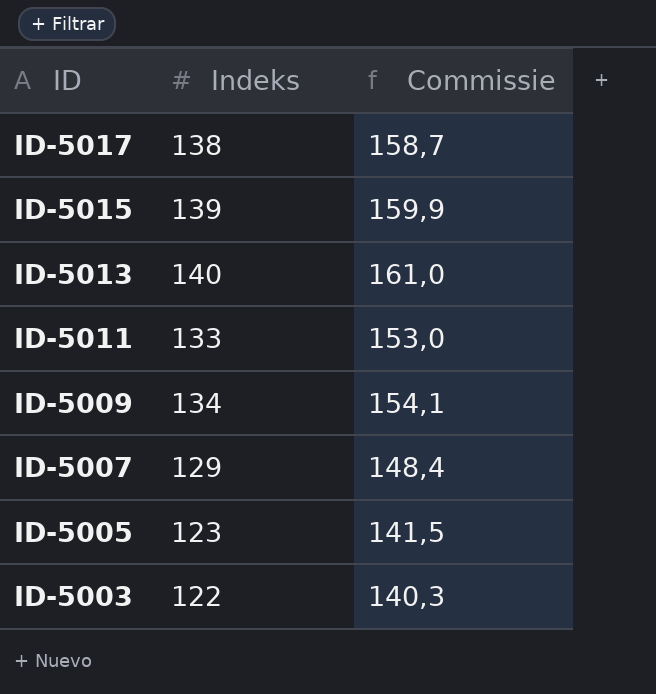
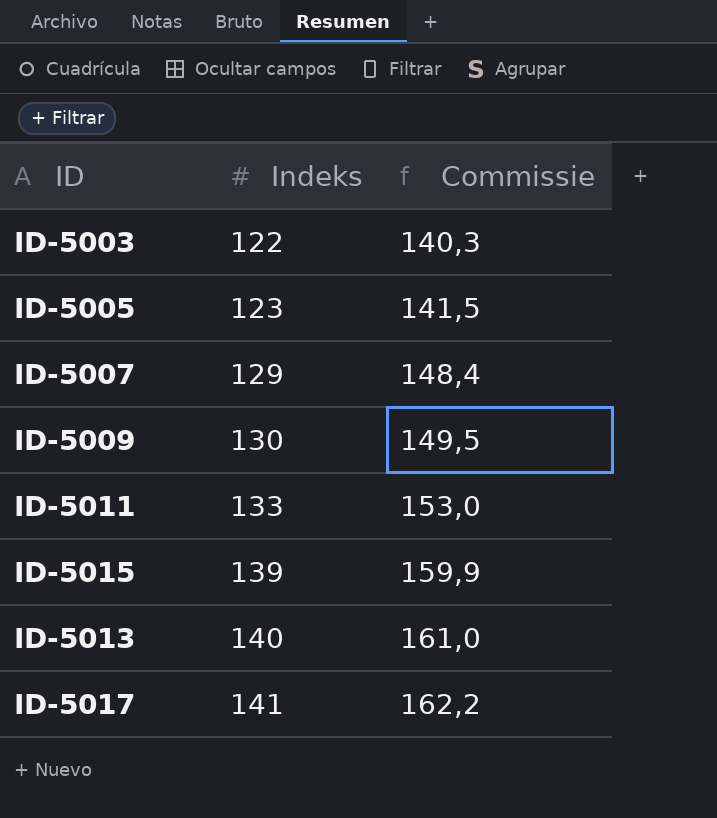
row order: ID descending -> Indeks ascending
ID-5009 | Indeks: 134 -> 130
ID-5009 | Commissie: 154,1 -> 149,5
ID-5017 | Indeks: 138 -> 141
ID-5017 | Commissie: 158,7 -> 162,2

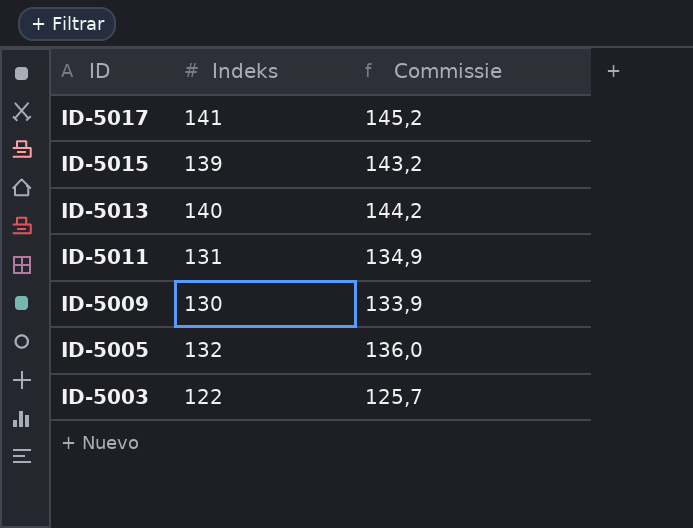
row order: Indeks ascending -> ID descending
column Commissie | formula: [Indeks] * 1,15 -> [Indeks] * 1,03
row ID-5007: 129 | 148,4 -> none
ID-5011 | Indeks: 133 -> 131
ID-5005 | Indeks: 123 -> 132

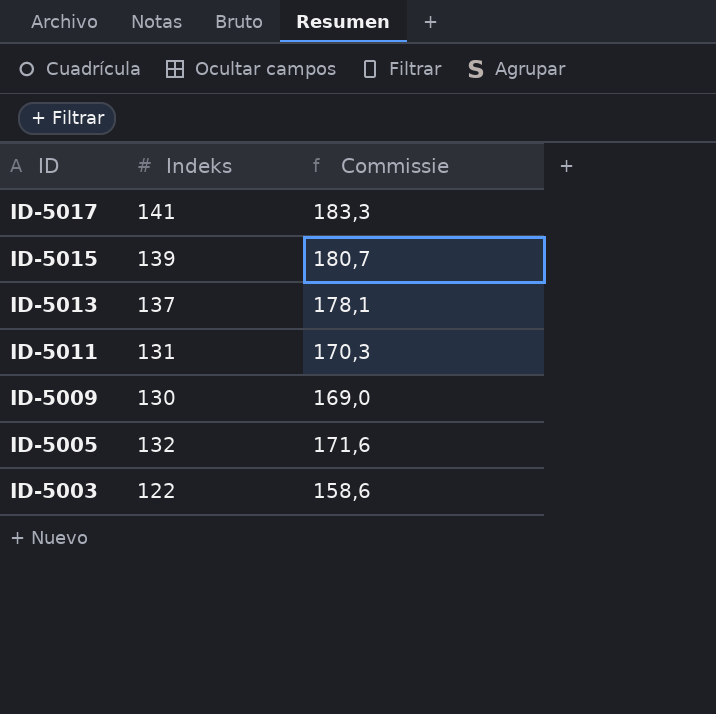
column Commissie | formula: [Indeks] * 1,03 -> [Indeks] * 1,3
ID-5013 | Indeks: 140 -> 137

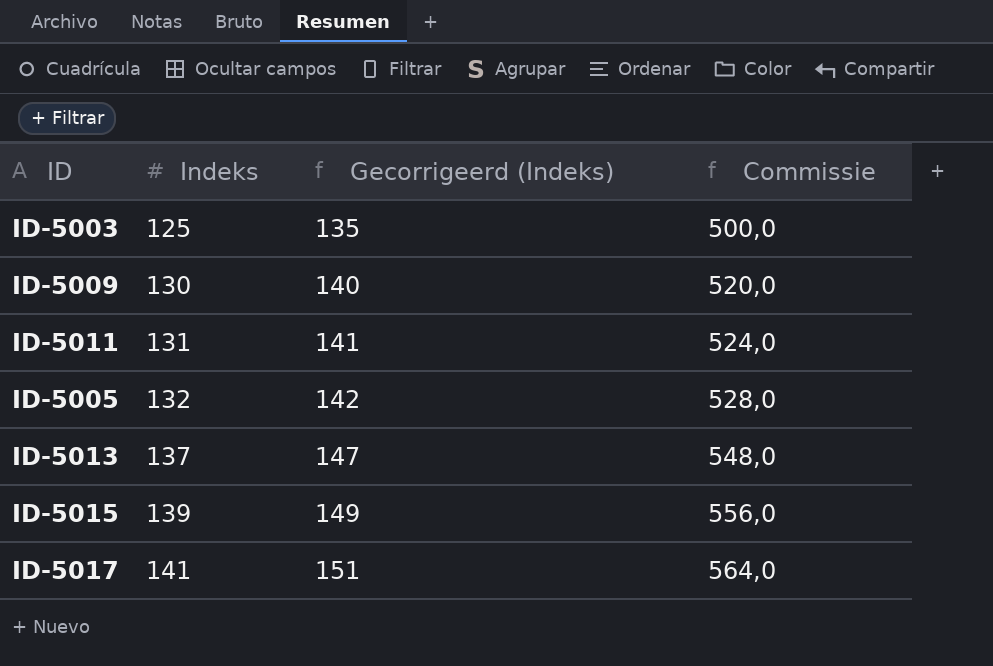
row order: ID descending -> Indeks ascending
column Gecorrigeerd (Indeks) | formula: none -> [Indeks] + 10
column Commissie | formula: [Indeks] * 1,3 -> [Indeks] * 4
ID-5003 | Indeks: 122 -> 125

